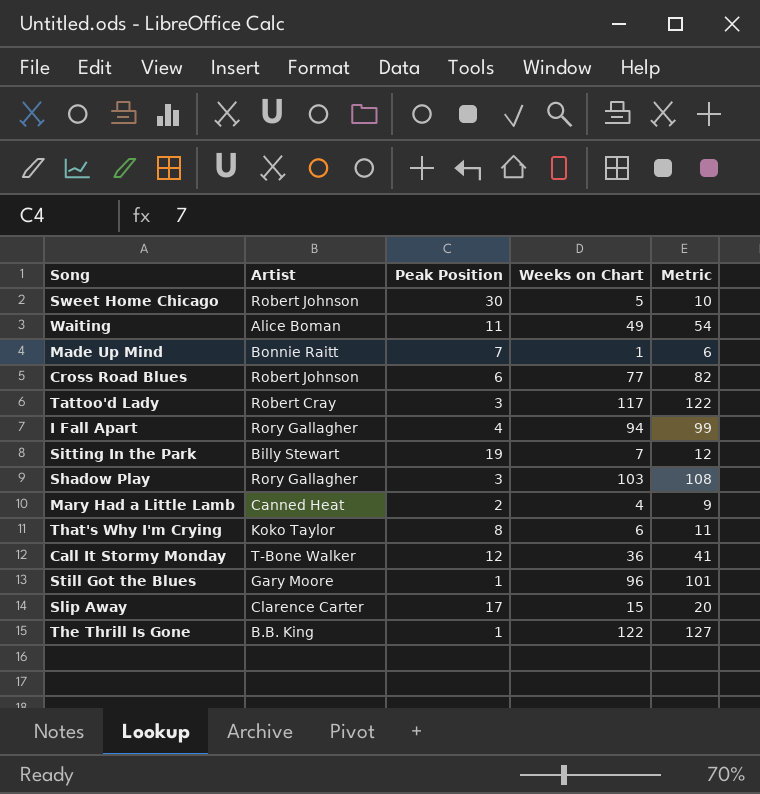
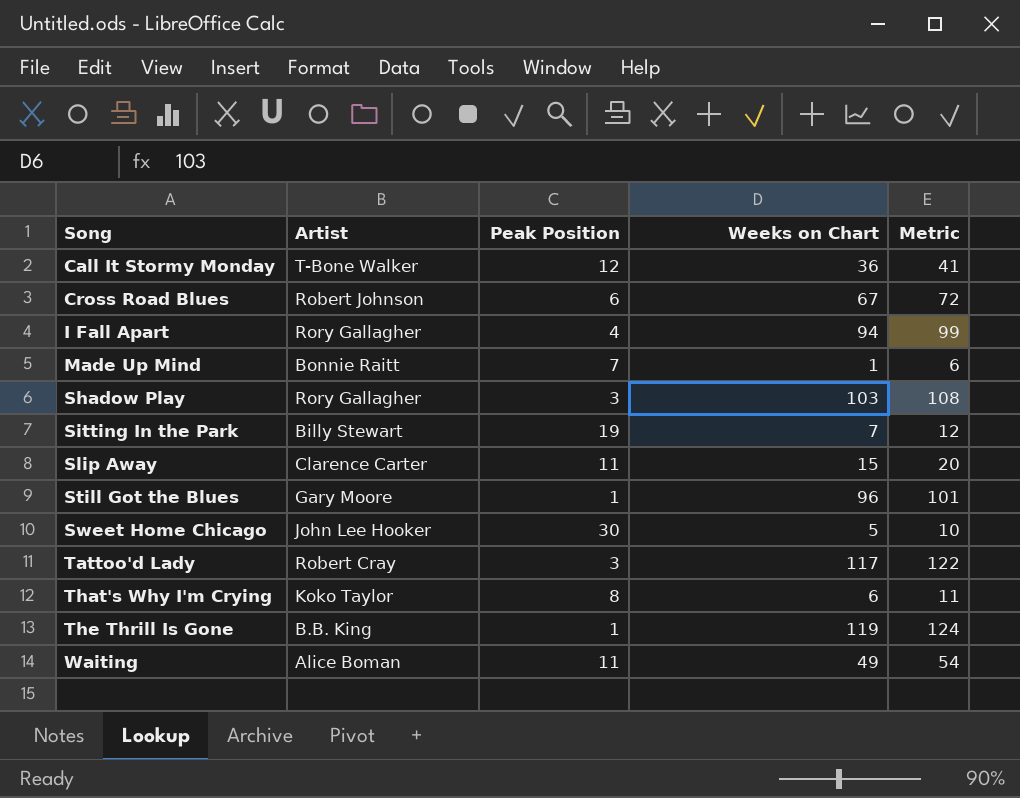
row order: none -> Song ascending
row Mary Had a Little Lamb: Canned Heat | 2 | 4 | 9 -> none
Cross Road Blues | Weeks on Chart: 77 -> 67
Cross Road Blues | Metric: 82 -> 72
Slip Away | Peak Position: 17 -> 11
Sweet Home Chicago | Artist: Robert Johnson -> John Lee Hooker
The Thrill Is Gone | Weeks on Chart: 122 -> 119
The Thrill Is Gone | Metric: 127 -> 124

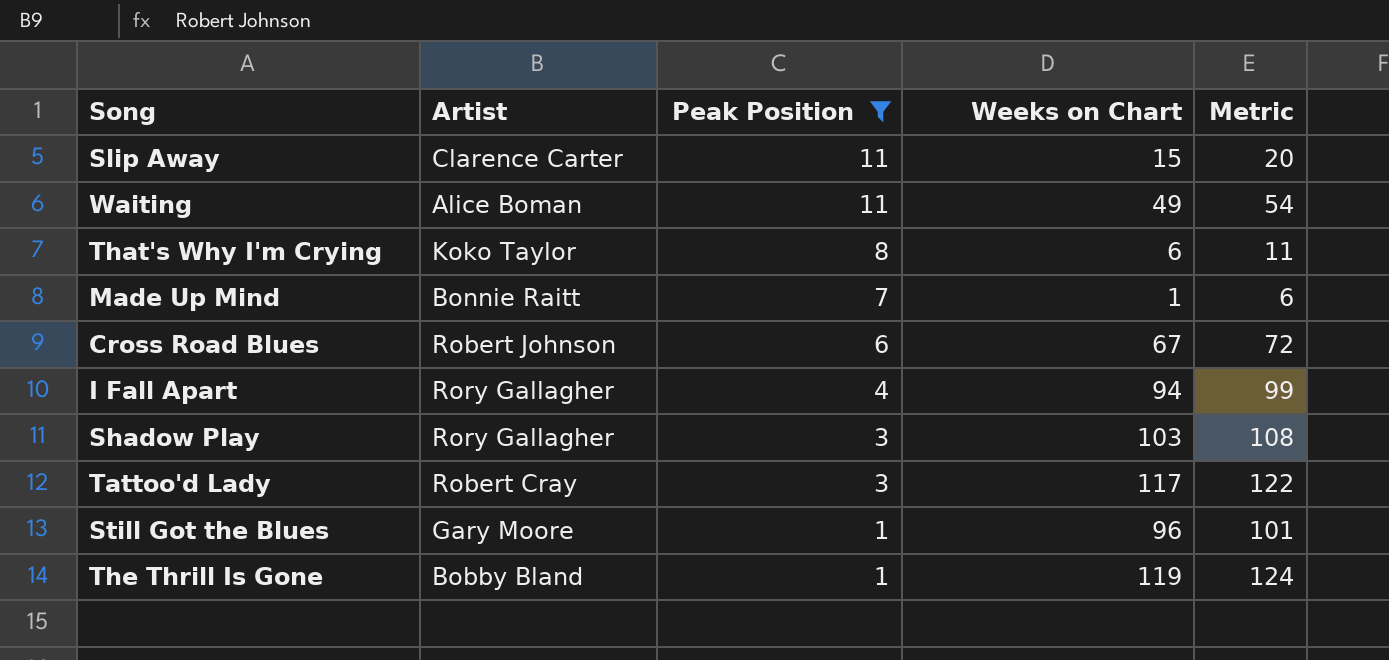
filter: none -> Peak Position <= 11
row order: Song ascending -> Peak Position descending
The Thrill Is Gone | Artist: B.B. King -> Bobby Bland

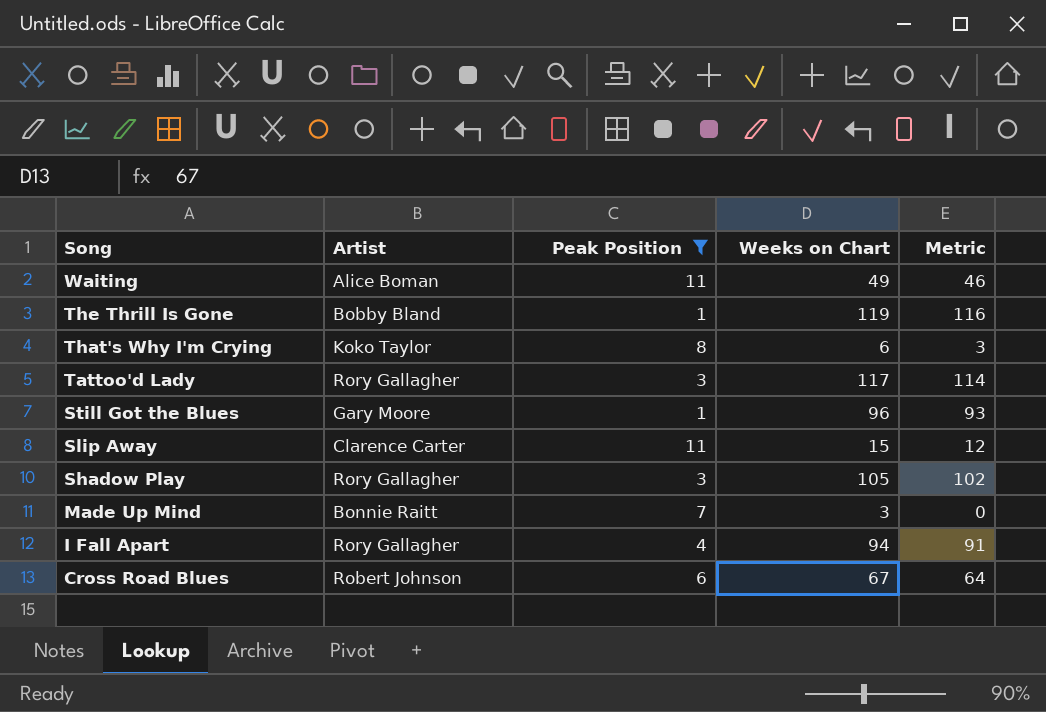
row order: Peak Position descending -> Song descending
column Metric | formula: [Weeks on Chart] + 5 -> [Weeks on Chart] - 3
Tattoo'd Lady | Artist: Robert Cray -> Rory Gallagher
Shadow Play | Weeks on Chart: 103 -> 105
Made Up Mind | Weeks on Chart: 1 -> 3

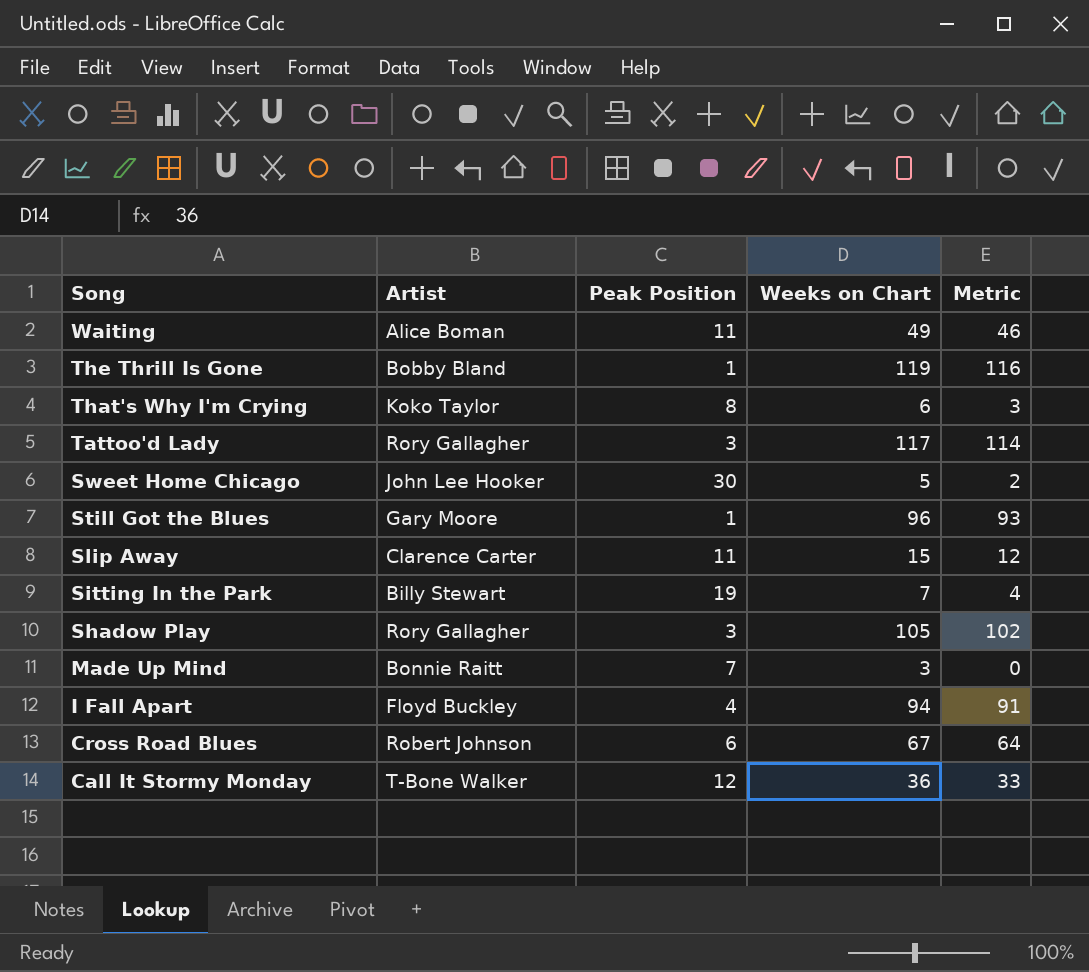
filter: Peak Position <= 11 -> none
I Fall Apart | Artist: Rory Gallagher -> Floyd Buckley

